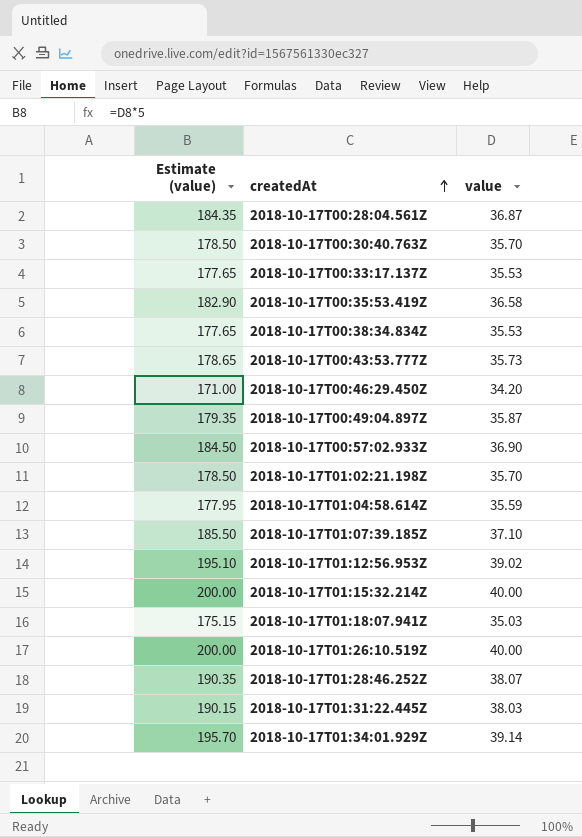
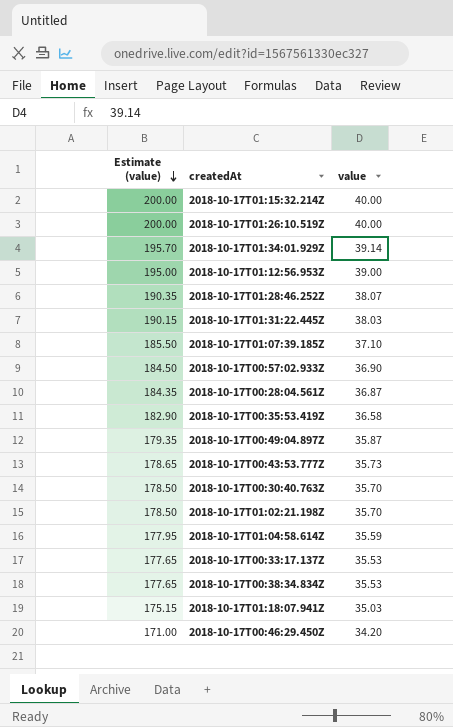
row order: createdAt ascending -> Estimate (value) descending
2018-10-17T01:12:56.953Z | Estimate (value): 195.10 -> 195.00
2018-10-17T01:12:56.953Z | value: 39.02 -> 39.00

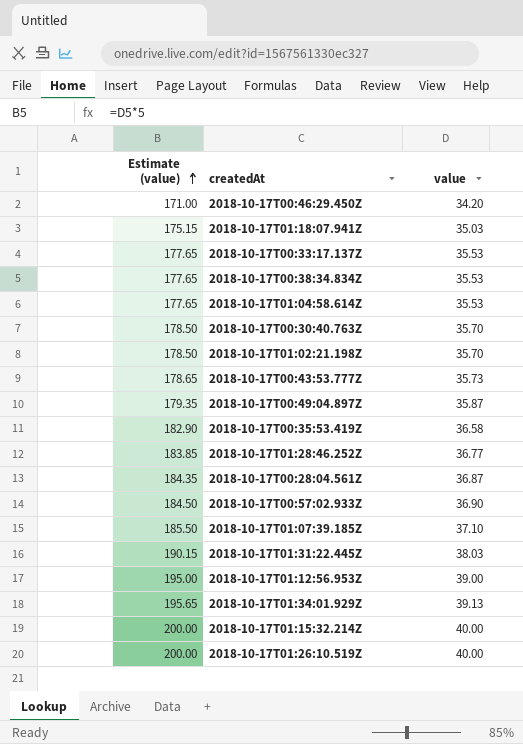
row order: Estimate (value) descending -> Estimate (value) ascending
2018-10-17T01:04:58.614Z | Estimate (value): 177.95 -> 177.65
2018-10-17T01:04:58.614Z | value: 35.59 -> 35.53
2018-10-17T01:28:46.252Z | Estimate (value): 190.35 -> 183.85
2018-10-17T01:28:46.252Z | value: 38.07 -> 36.77
2018-10-17T01:34:01.929Z | Estimate (value): 195.70 -> 195.65
2018-10-17T01:34:01.929Z | value: 39.14 -> 39.13

